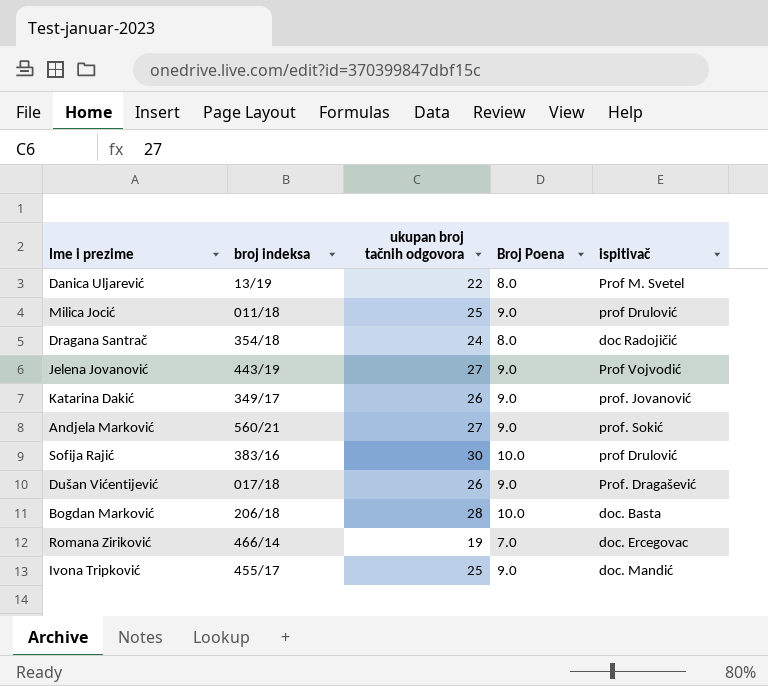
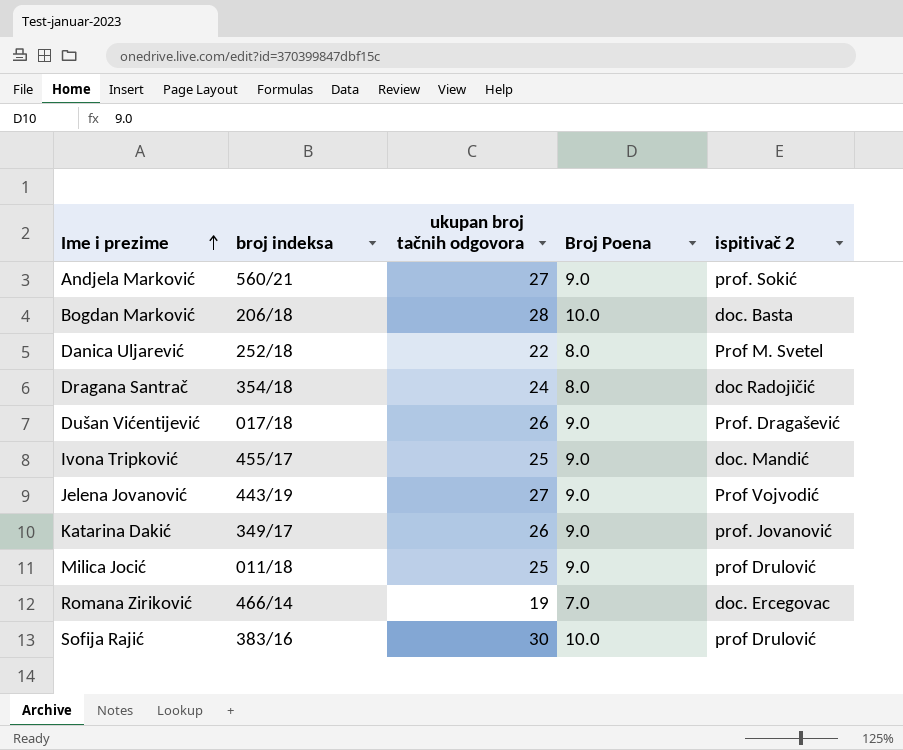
row order: none -> Ime i prezime ascending
column name: ispitivač -> ispitivač 2
Danica Uljarević | broj indeksa: 13/19 -> 252/18

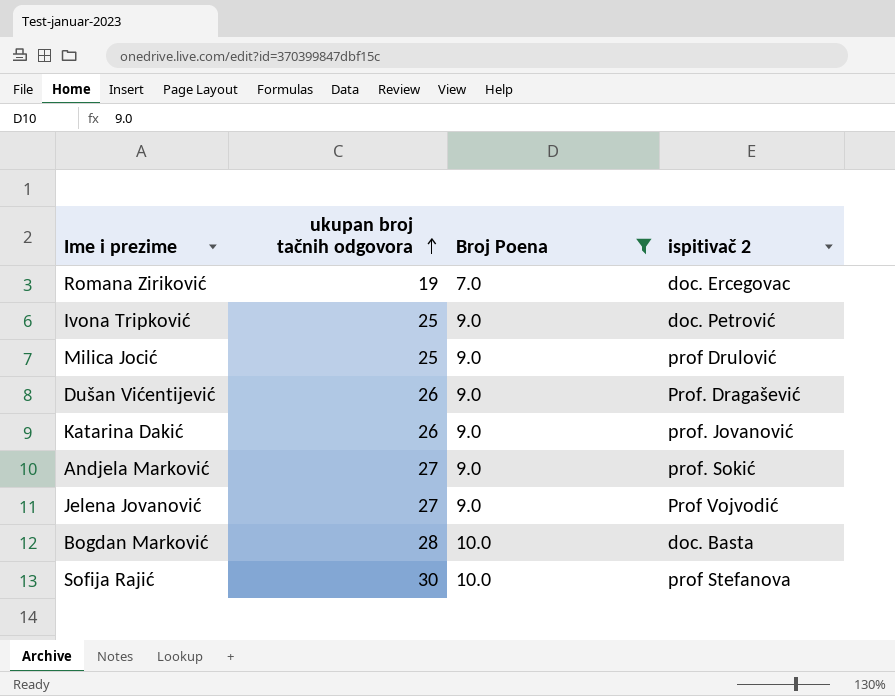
filter: none -> Broj Poena != 8.0
row order: Ime i prezime ascending -> ukupan broj tačnih odgovora ascending
column broj indeksa | position: 2 -> none
Ivona Tripković | ispitivač 2: doc. Mandić -> doc. Petrović
Sofija Rajić | ispitivač 2: prof Drulović -> prof Stefanova

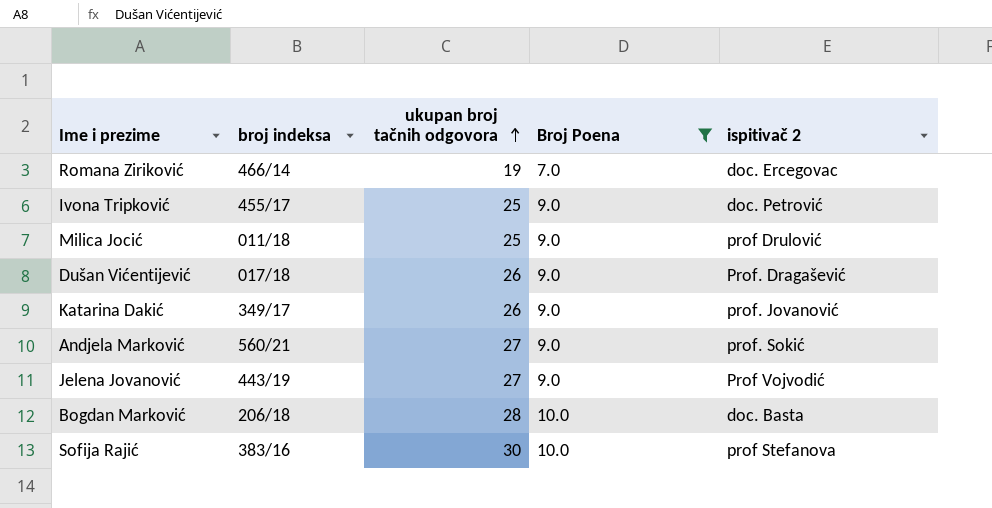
column broj indeksa | position: none -> 2

